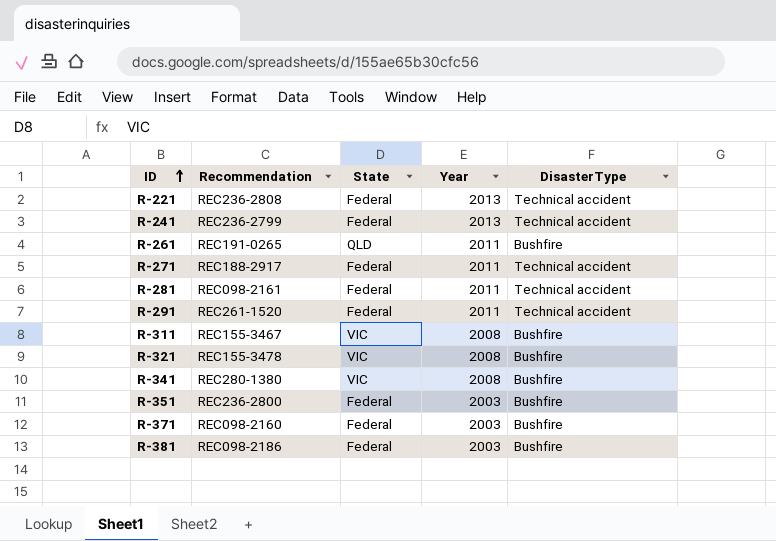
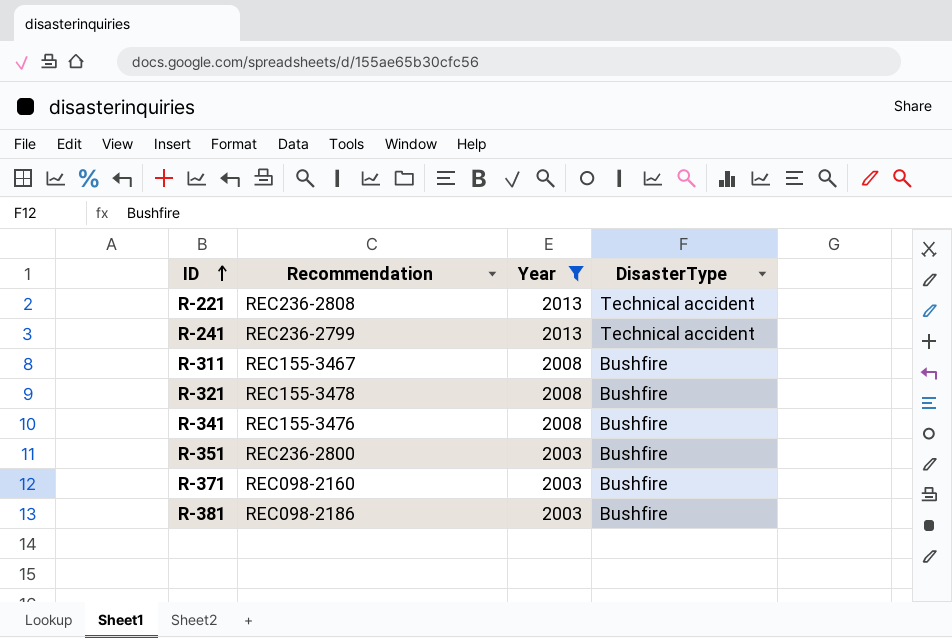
filter: none -> Year != 2011
column State | position: 3 -> none
R-341 | Recommendation: REC280-1380 -> REC155-3476

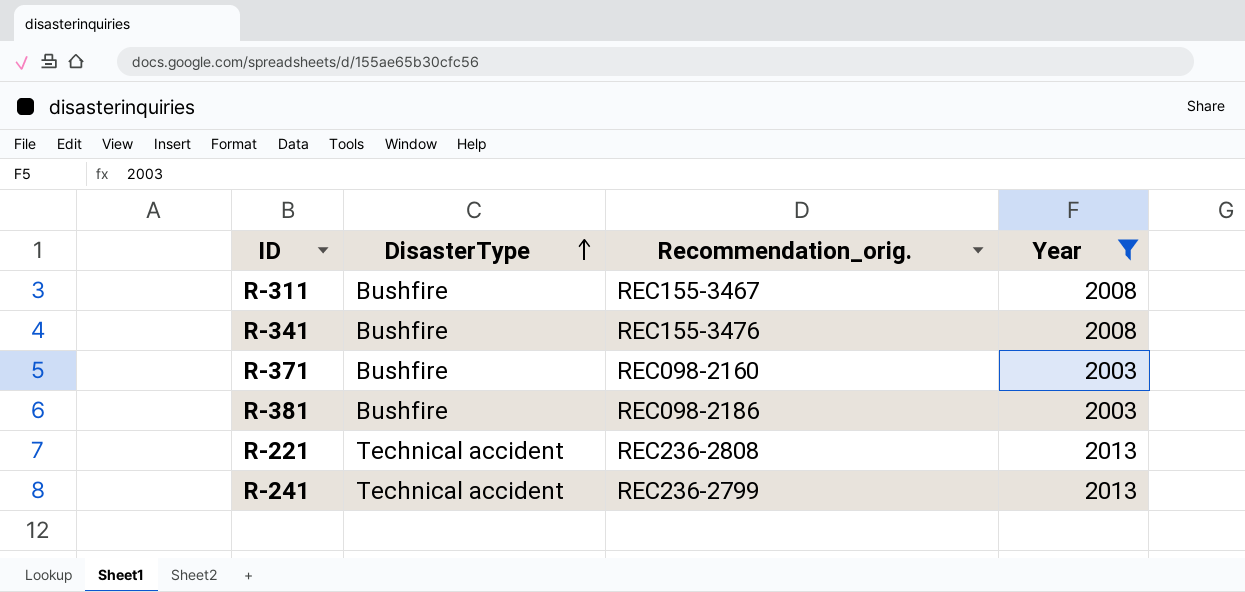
row order: ID ascending -> DisasterType ascending
column DisasterType | position: 4 -> 2
column name: Recommendation -> Recommendation_orig.
row R-321: REC155-3478 | 2008 | Bushfire -> none
row R-351: REC236-2800 | 2003 | Bushfire -> none

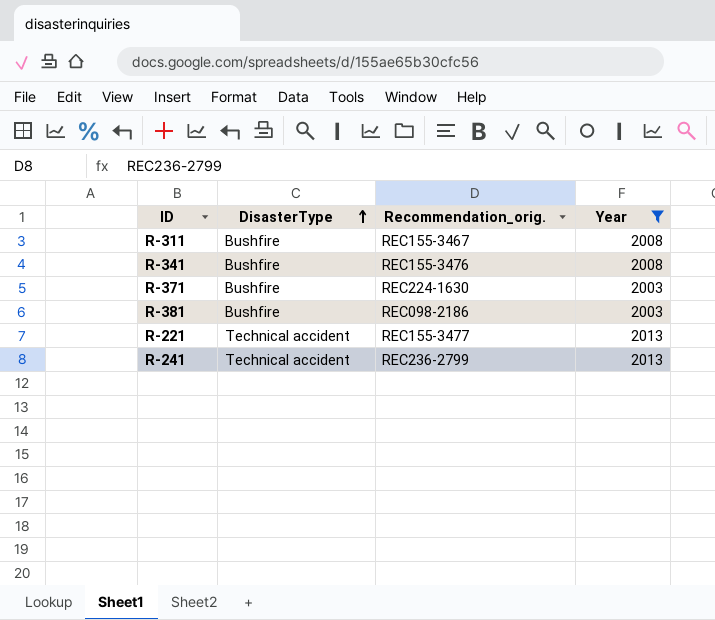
R-371 | Recommendation_orig.: REC098-2160 -> REC224-1630
R-221 | Recommendation_orig.: REC236-2808 -> REC155-3477

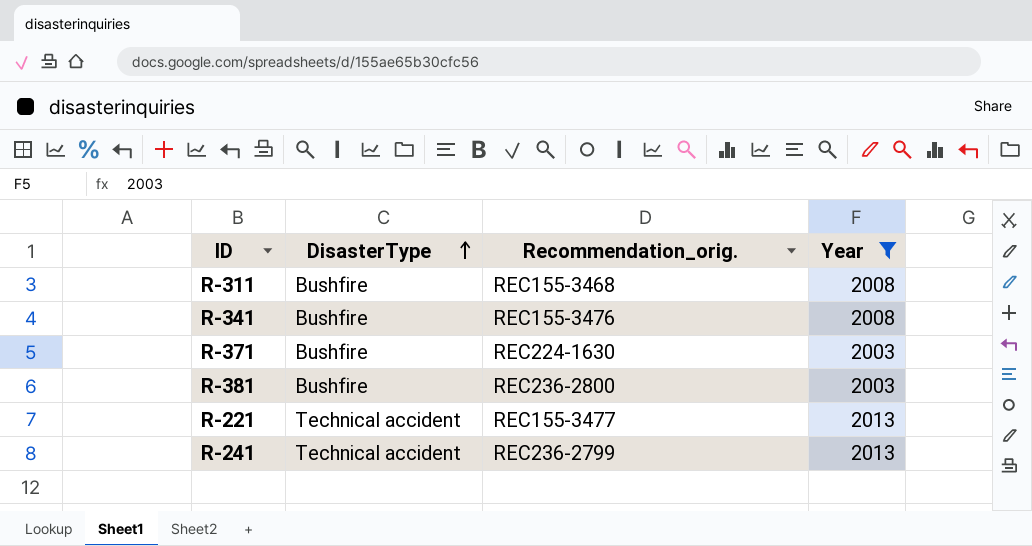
R-311 | Recommendation_orig.: REC155-3467 -> REC155-3468
R-381 | Recommendation_orig.: REC098-2186 -> REC236-2800

